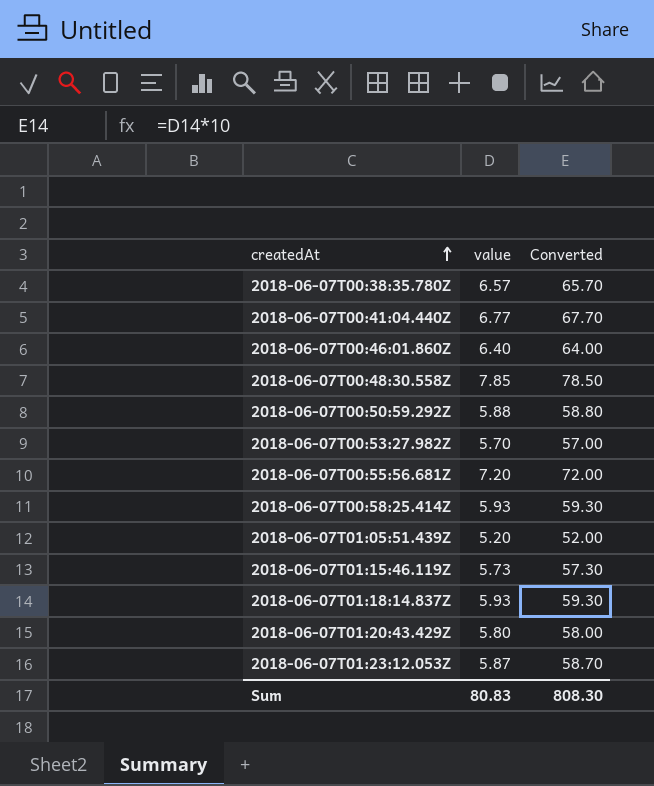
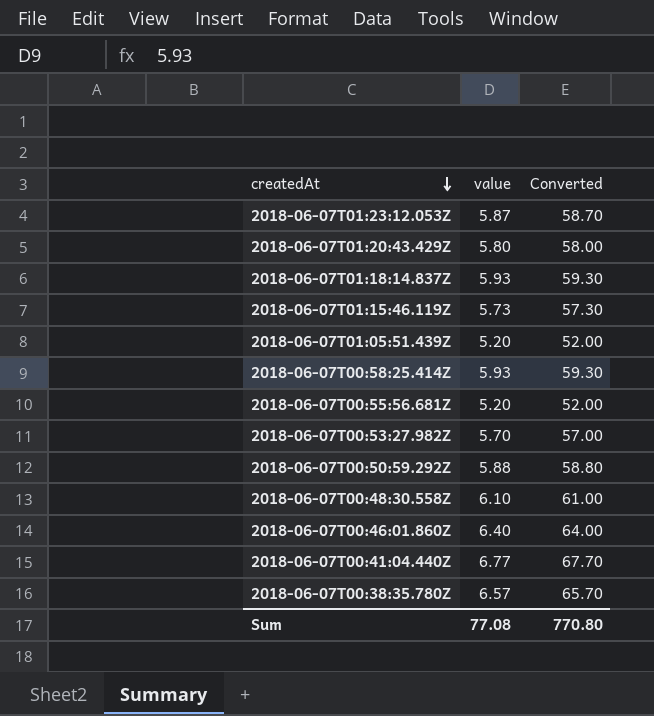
row order: createdAt ascending -> createdAt descending
2018-06-07T00:55:56.681Z | value: 7.20 -> 5.20
2018-06-07T00:55:56.681Z | Converted: 72.00 -> 52.00
2018-06-07T00:48:30.558Z | value: 7.85 -> 6.10
2018-06-07T00:48:30.558Z | Converted: 78.50 -> 61.00
Sum | value: 80.83 -> 77.08
Sum | Converted: 808.30 -> 770.80

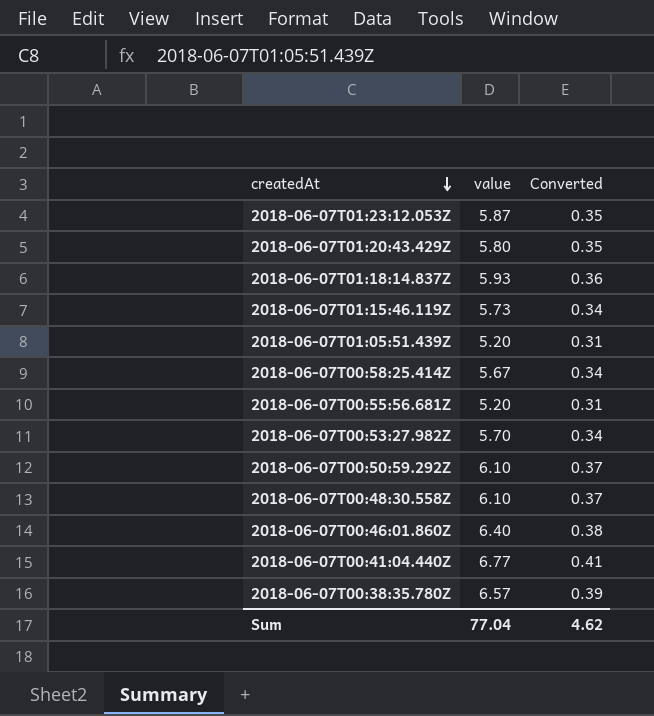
column Converted | formula: [value] * 10 -> [value] * 0.06
2018-06-07T00:58:25.414Z | value: 5.93 -> 5.67
2018-06-07T00:50:59.292Z | value: 5.88 -> 6.10
Sum | value: 77.08 -> 77.04
Sum | Converted: 770.80 -> 4.62

